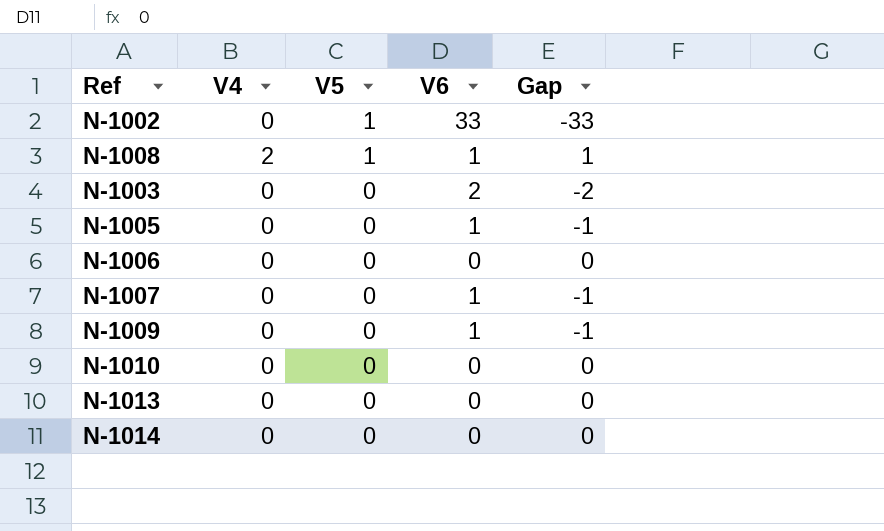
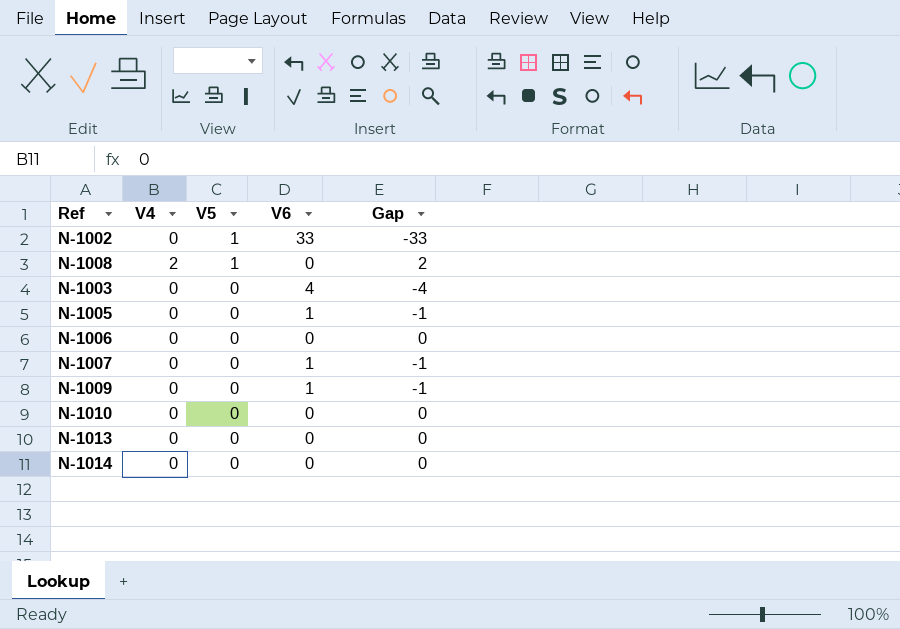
N-1008 | V6: 1 -> 0
N-1008 | Gap: 1 -> 2
N-1003 | V6: 2 -> 4
N-1003 | Gap: -2 -> -4

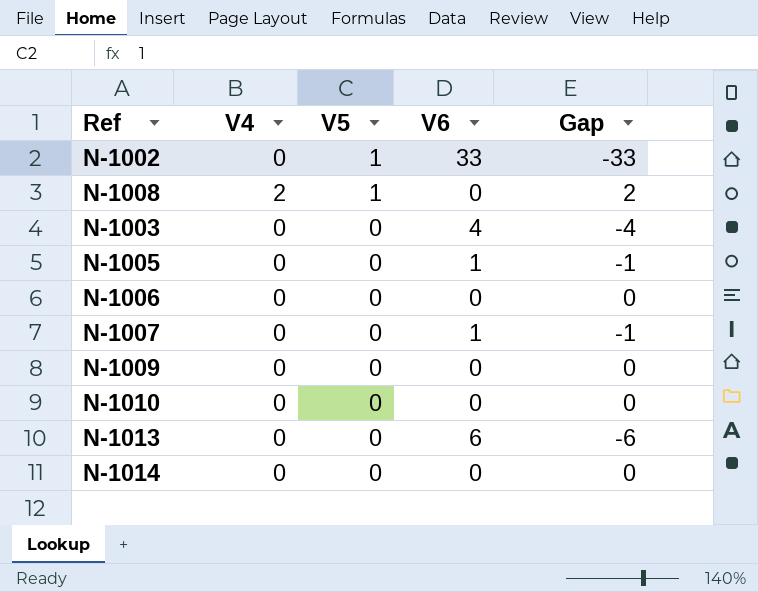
N-1009 | V6: 1 -> 0
N-1009 | Gap: -1 -> 0
N-1013 | V6: 0 -> 6
N-1013 | Gap: 0 -> -6

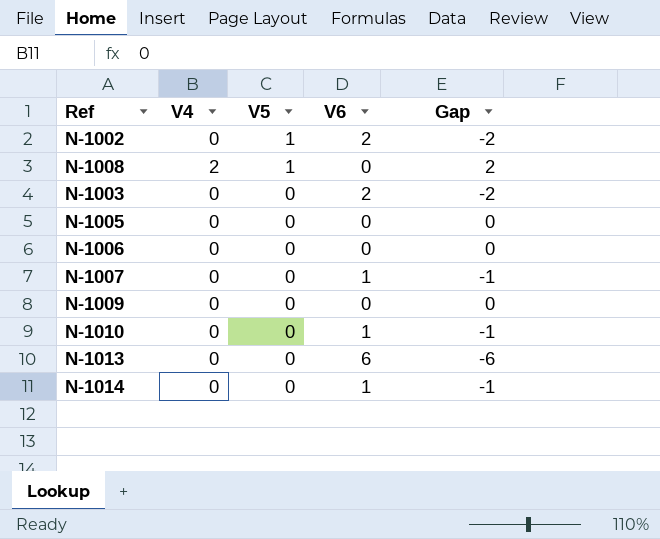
N-1002 | V6: 33 -> 2
N-1002 | Gap: -33 -> -2
N-1003 | V6: 4 -> 2
N-1003 | Gap: -4 -> -2
N-1005 | V6: 1 -> 0
N-1005 | Gap: -1 -> 0
N-1010 | V6: 0 -> 1
N-1010 | Gap: 0 -> -1
N-1014 | V6: 0 -> 1
N-1014 | Gap: 0 -> -1

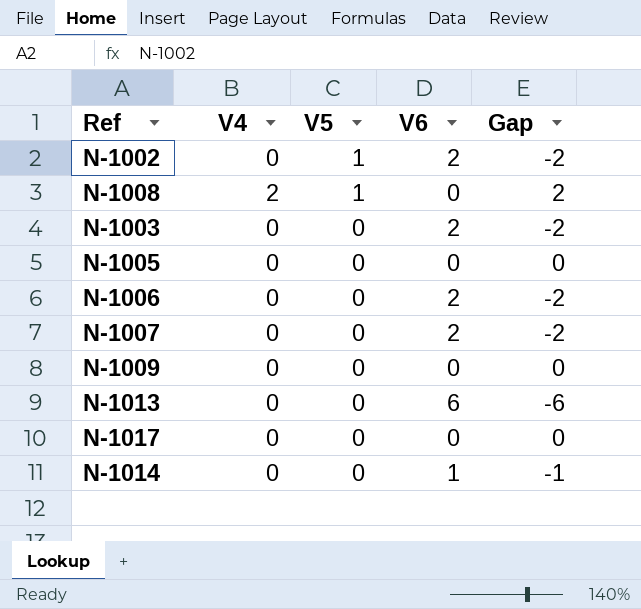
row N-1010: 0 | 0 | 1 | -1 -> none
N-1006 | V6: 0 -> 2
N-1006 | Gap: 0 -> -2
N-1007 | V6: 1 -> 2
N-1007 | Gap: -1 -> -2
row N-1017: none -> 0 | 0 | 0 | 0

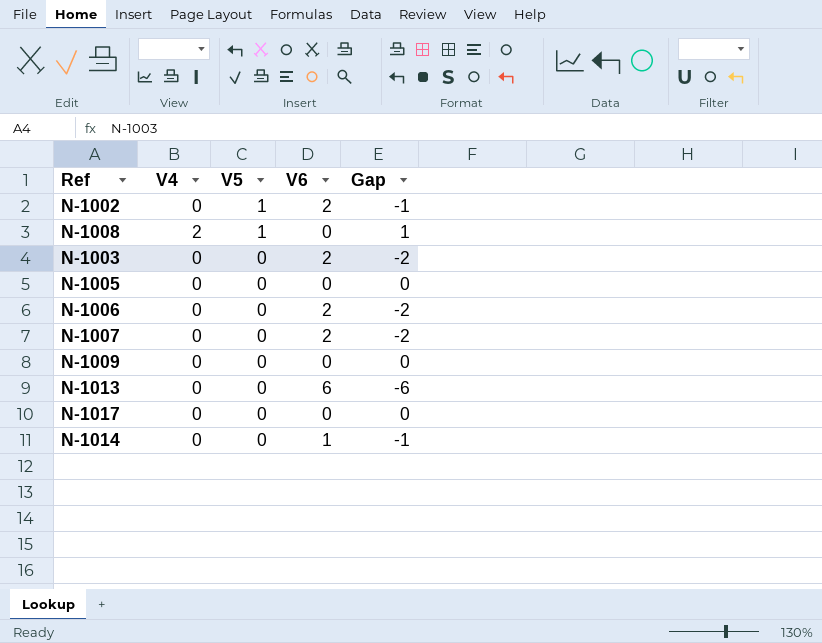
column Gap | formula: [V4] - [V6] -> [V5] - [V6]

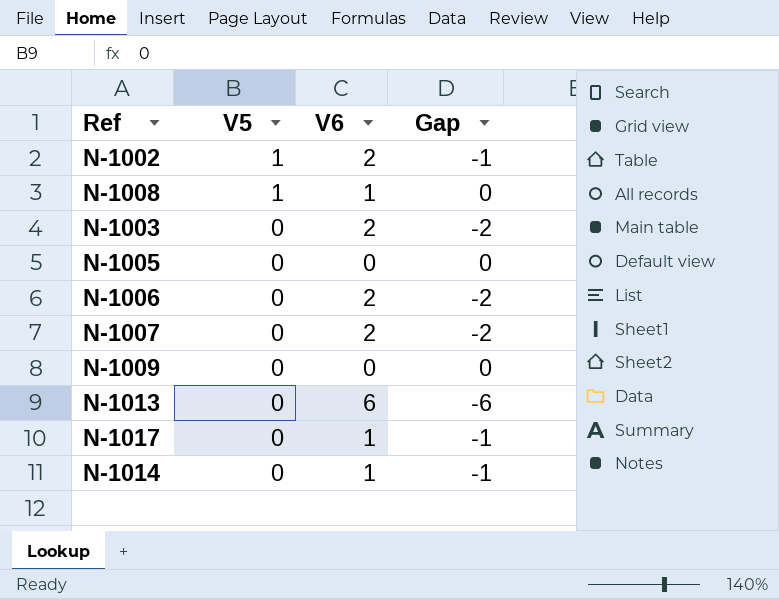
column V4 | position: 2 -> none
N-1008 | V6: 0 -> 1
N-1008 | Gap: 1 -> 0
N-1017 | V6: 0 -> 1
N-1017 | Gap: 0 -> -1

